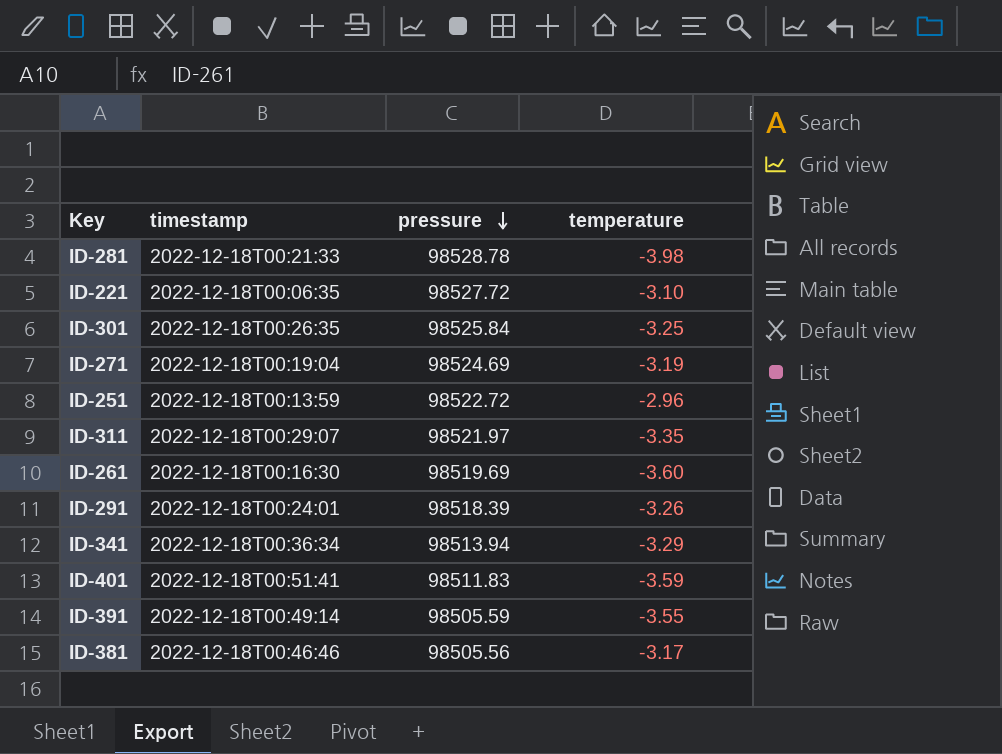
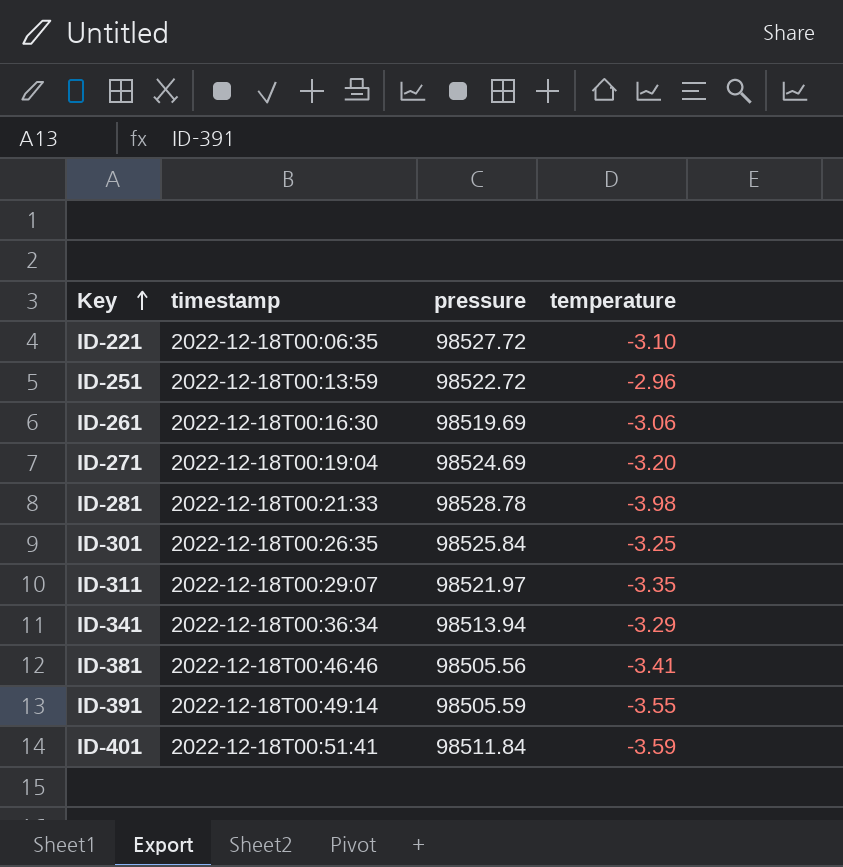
row order: pressure descending -> Key ascending
row ID-291: 2022-12-18T00:24:01 | 98518.39 | -3.26 -> none
ID-261 | temperature: -3.60 -> -3.06
ID-271 | temperature: -3.19 -> -3.20
ID-381 | temperature: -3.17 -> -3.41
ID-401 | pressure: 98511.83 -> 98511.84

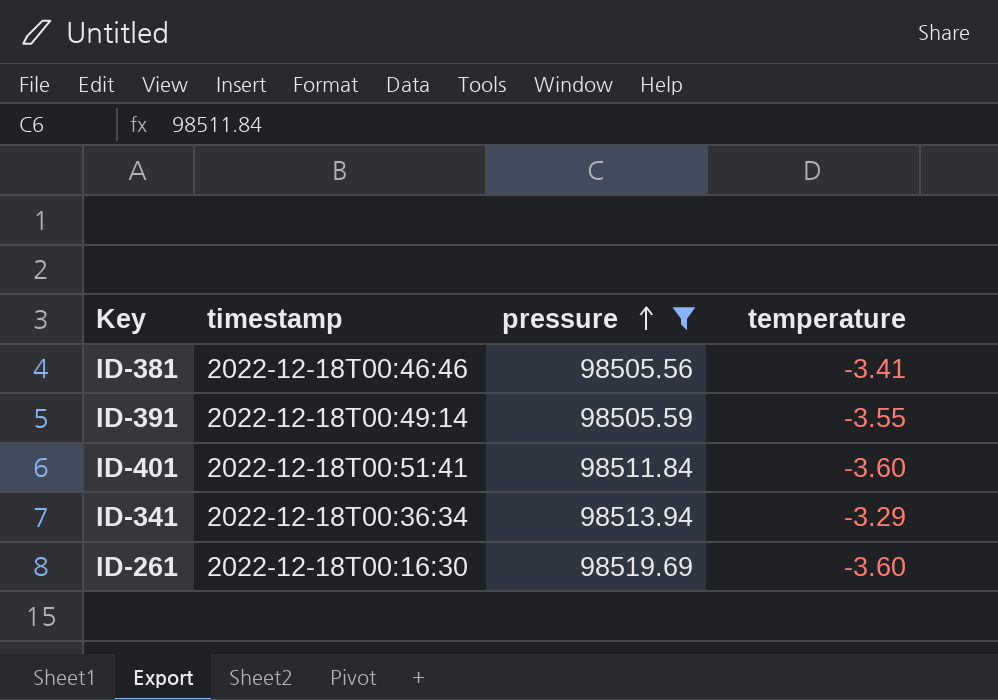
filter: none -> pressure <= 98519.69
row order: Key ascending -> pressure ascending
ID-401 | temperature: -3.59 -> -3.60
ID-261 | temperature: -3.06 -> -3.60

